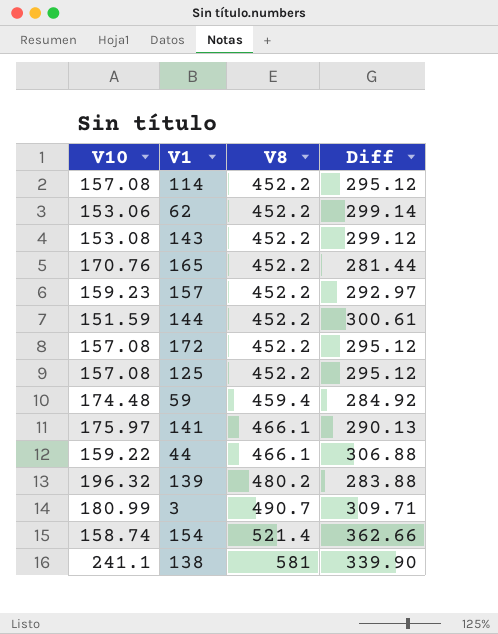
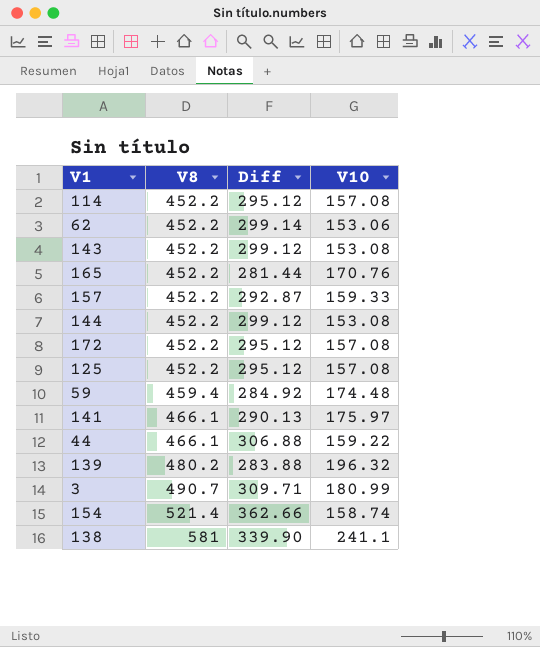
column V10 | position: 1 -> 4
157 | Diff: 292.97 -> 292.87
157 | V10: 159.23 -> 159.33
144 | Diff: 300.61 -> 299.12
144 | V10: 151.59 -> 153.08

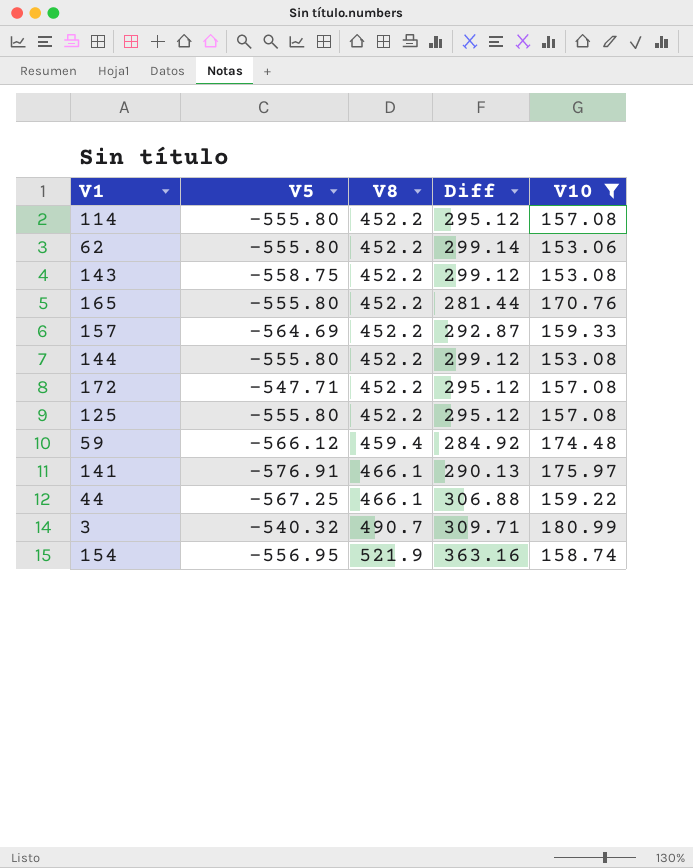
filter: none -> V10 <= 180.99
column V5 | position: none -> 2
154 | V8: 521.4 -> 521.9
154 | Diff: 362.66 -> 363.16

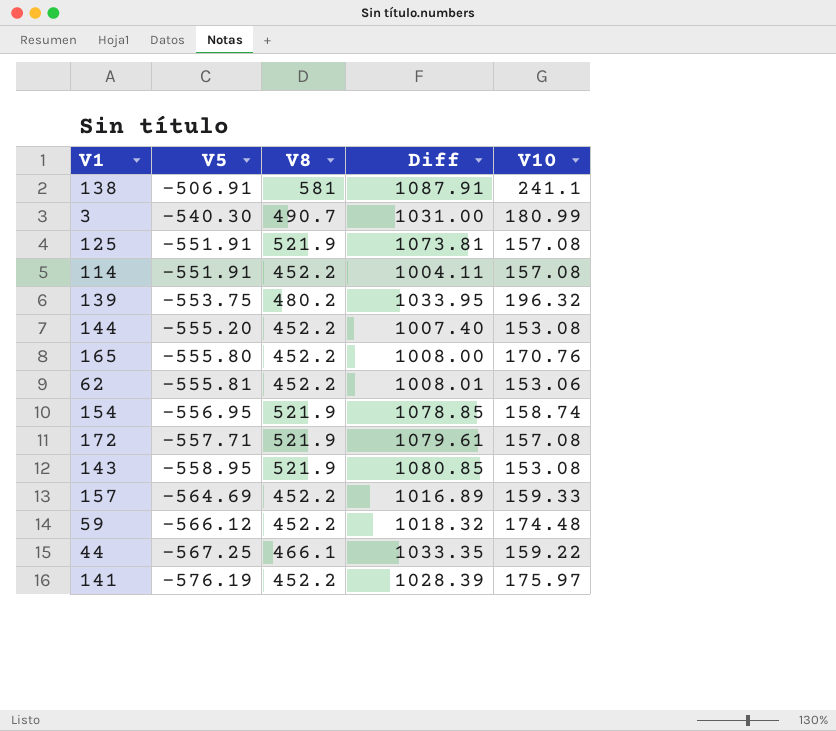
filter: V10 <= 180.99 -> none
row order: V8 ascending -> V5 descending
column Diff | formula: [V8] - [V10] -> [V8] - [V5]
3 | V5: -540.32 -> -540.30
125 | V5: -555.80 -> -551.91
125 | V8: 452.2 -> 521.9
114 | V5: -555.80 -> -551.91
144 | V5: -555.80 -> -555.20
62 | V5: -555.80 -> -555.81
172 | V5: -547.71 -> -557.71
172 | V8: 452.2 -> 521.9
143 | V5: -558.75 -> -558.95
143 | V8: 452.2 -> 521.9
59 | V8: 459.4 -> 452.2
141 | V5: -576.91 -> -576.19
141 | V8: 466.1 -> 452.2

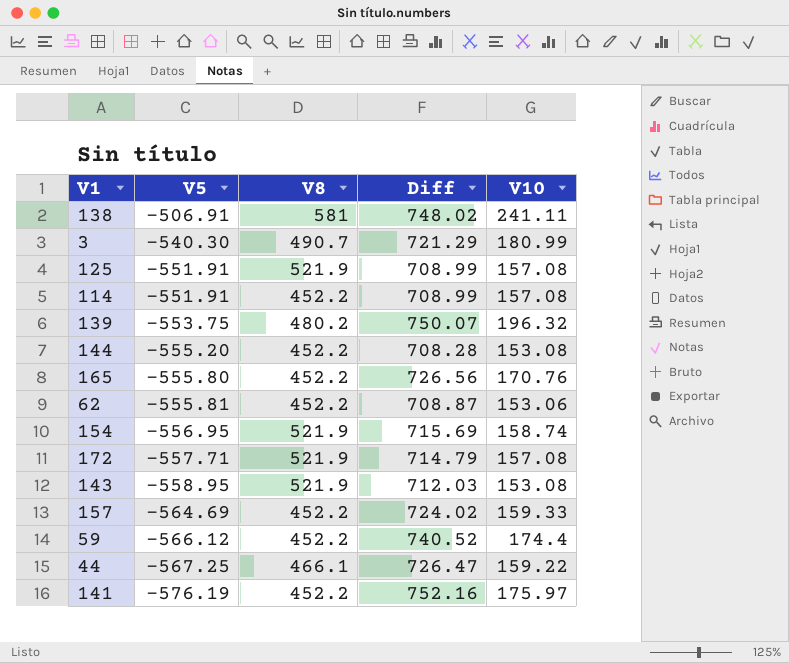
column Diff | formula: [V8] - [V5] -> [V10] - [V5]
138 | V10: 241.1 -> 241.11
59 | V10: 174.48 -> 174.4

